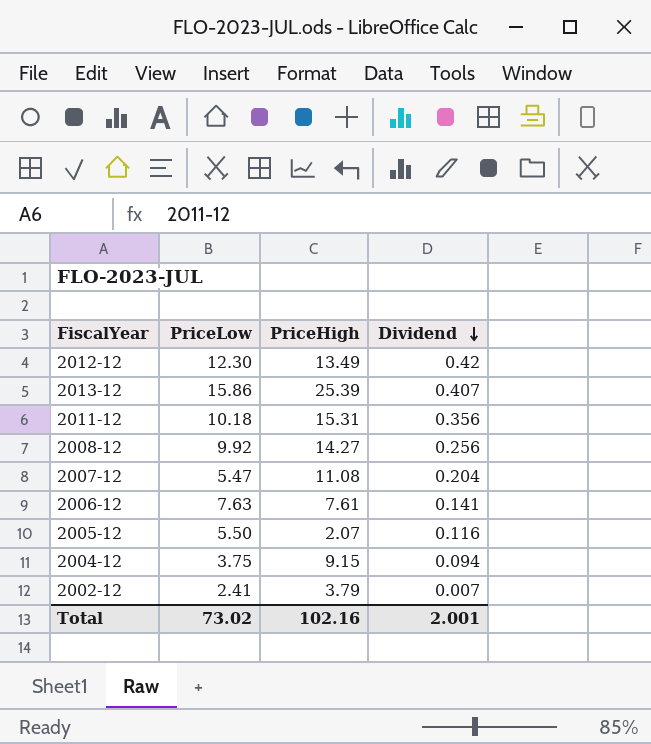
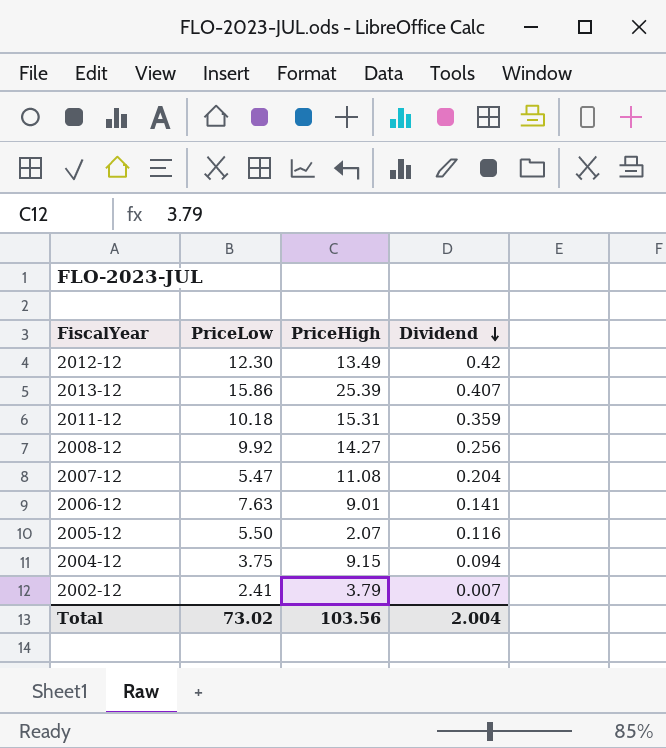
2011-12 | Dividend: 0.356 -> 0.359
2006-12 | PriceHigh: 7.61 -> 9.01
Total | PriceHigh: 102.16 -> 103.56
Total | Dividend: 2.001 -> 2.004

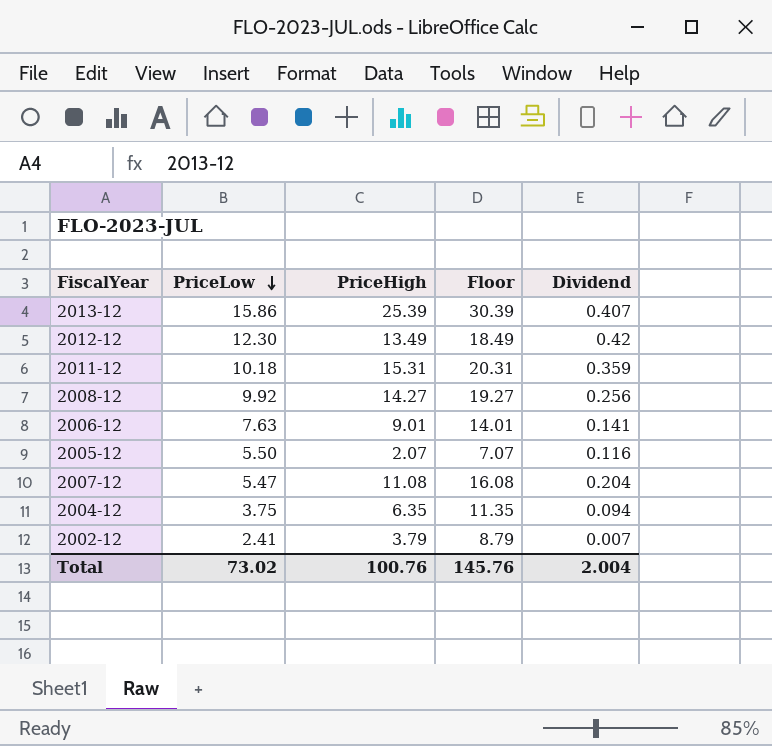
row order: Dividend descending -> PriceLow descending
column Floor | formula: none -> [PriceHigh] + 5
2004-12 | PriceHigh: 9.15 -> 6.35
Total | PriceHigh: 103.56 -> 100.76

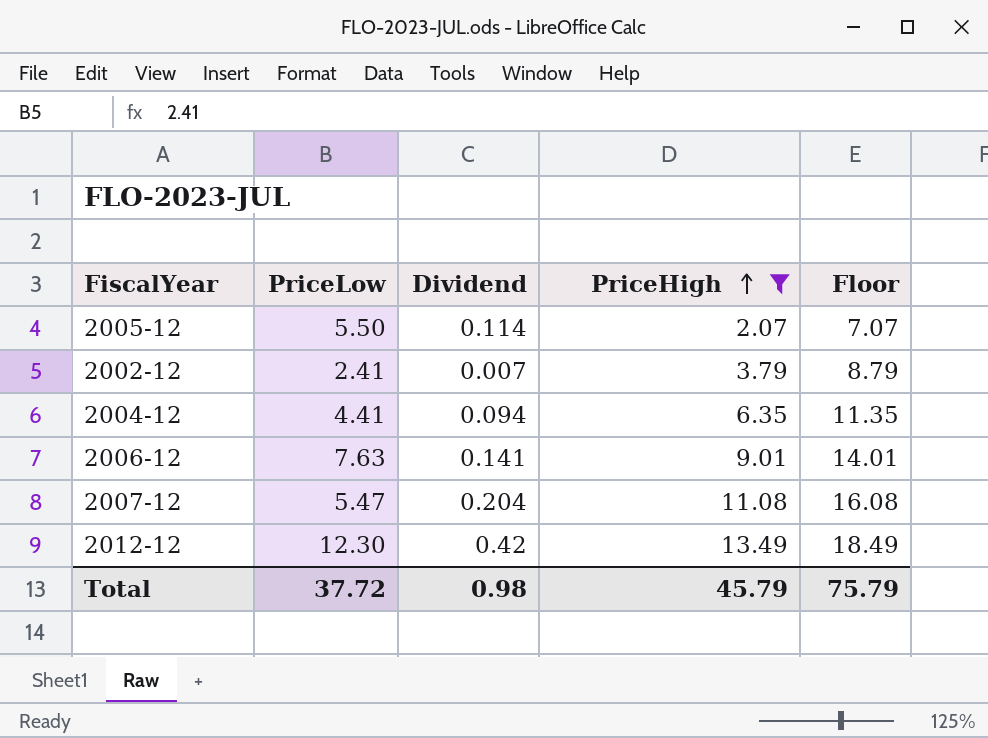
filter: none -> PriceHigh <= 13.49
row order: PriceLow descending -> PriceHigh ascending
column Dividend | position: 5 -> 3
2005-12 | Dividend: 0.116 -> 0.114
2004-12 | PriceLow: 3.75 -> 4.41
Total | PriceLow: 73.02 -> 37.72
Total | Dividend: 2.004 -> 0.98
Total | PriceHigh: 100.76 -> 45.79
Total | Floor: 145.76 -> 75.79

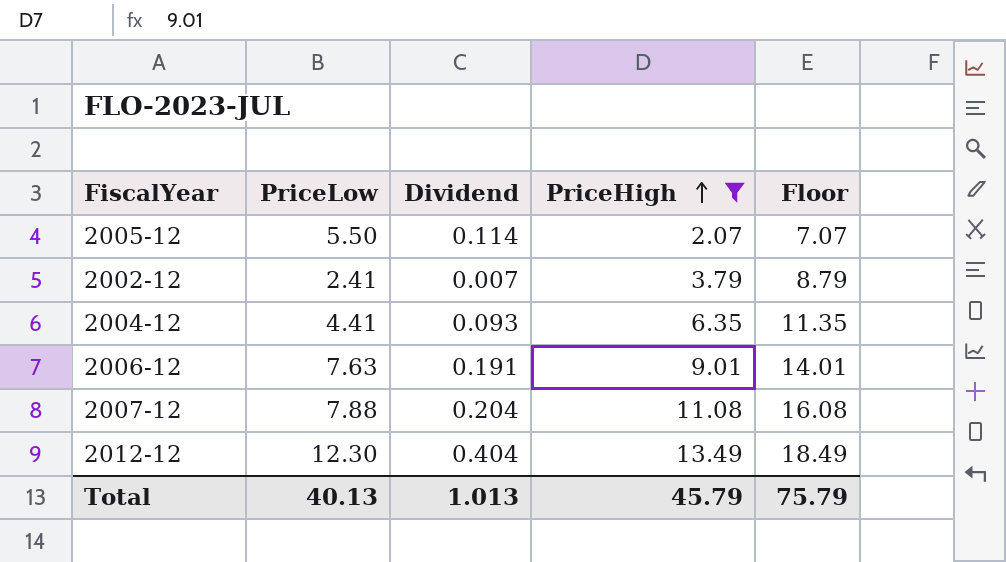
2004-12 | Dividend: 0.094 -> 0.093
2006-12 | Dividend: 0.141 -> 0.191
2007-12 | PriceLow: 5.47 -> 7.88
2012-12 | Dividend: 0.42 -> 0.404
Total | PriceLow: 37.72 -> 40.13
Total | Dividend: 0.98 -> 1.013

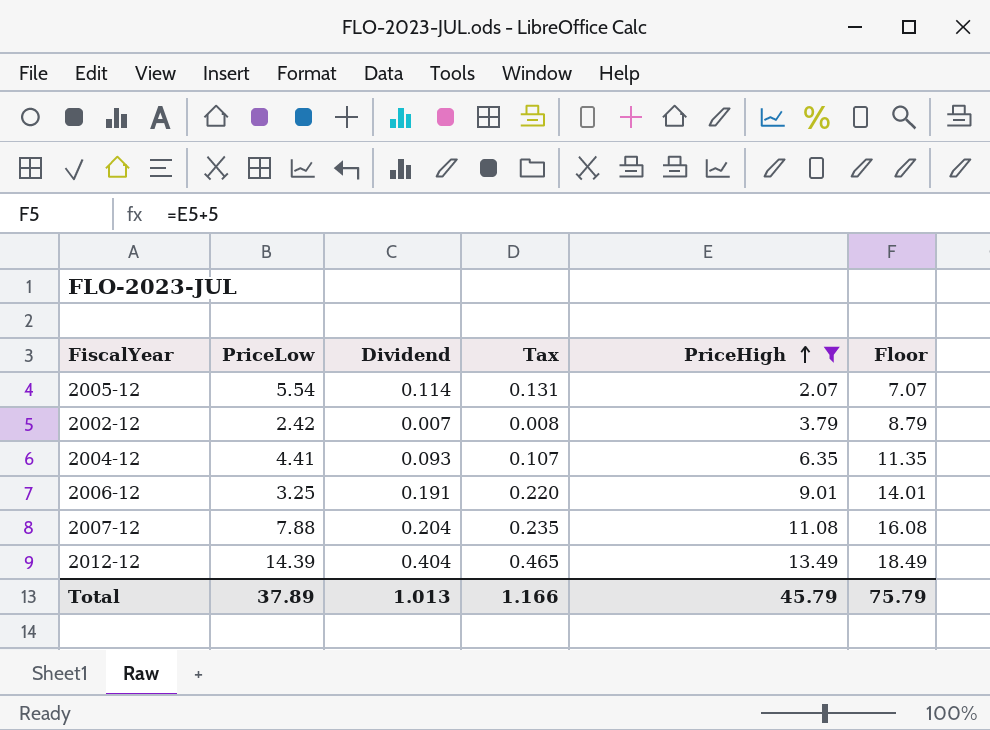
column Tax | formula: none -> [Dividend] * 1.15
2005-12 | PriceLow: 5.50 -> 5.54
2002-12 | PriceLow: 2.41 -> 2.42
2006-12 | PriceLow: 7.63 -> 3.25
2012-12 | PriceLow: 12.30 -> 14.39
Total | PriceLow: 40.13 -> 37.89

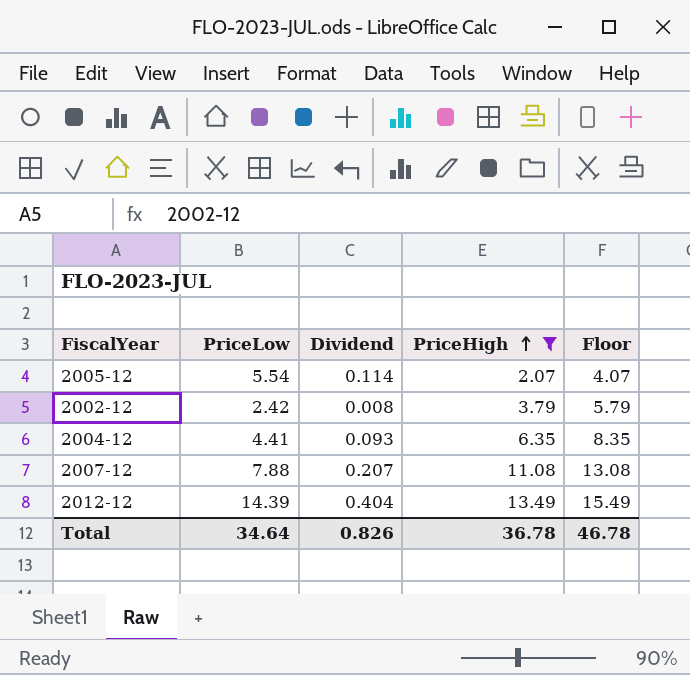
column Tax | formula: [Dividend] * 1.15 -> none
column Floor | formula: [PriceHigh] + 5 -> [PriceHigh] + 2
row 2006-12: 3.25 | 0.191 | 0.220 | 9.01 | 14.01 -> none
2002-12 | Dividend: 0.007 -> 0.008
2007-12 | Dividend: 0.204 -> 0.207
Total | PriceLow: 37.89 -> 34.64
Total | Dividend: 1.013 -> 0.826
Total | PriceHigh: 45.79 -> 36.78
Total | Floor: 75.79 -> 46.78

